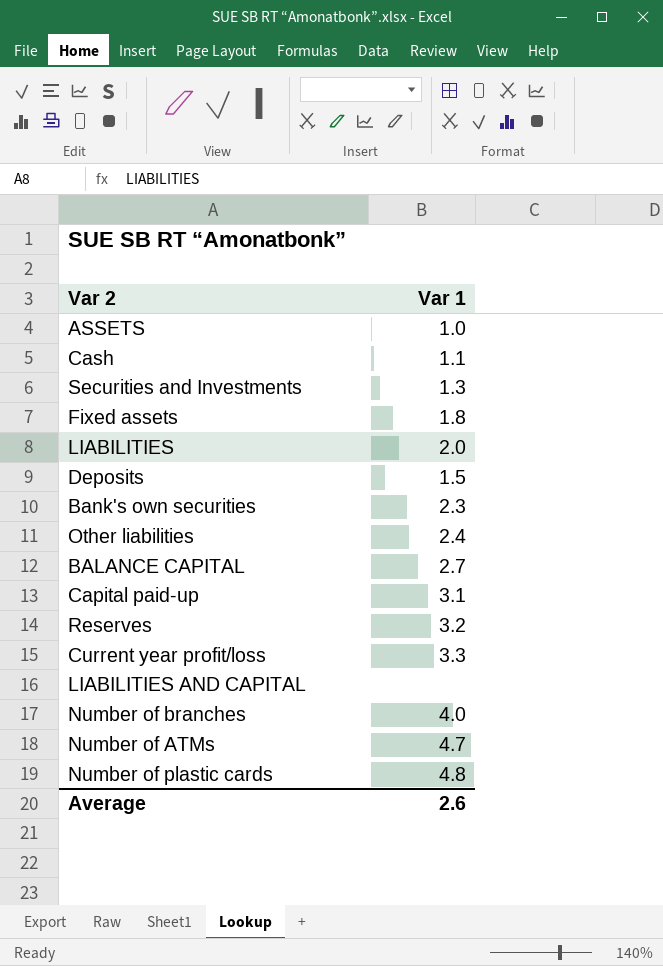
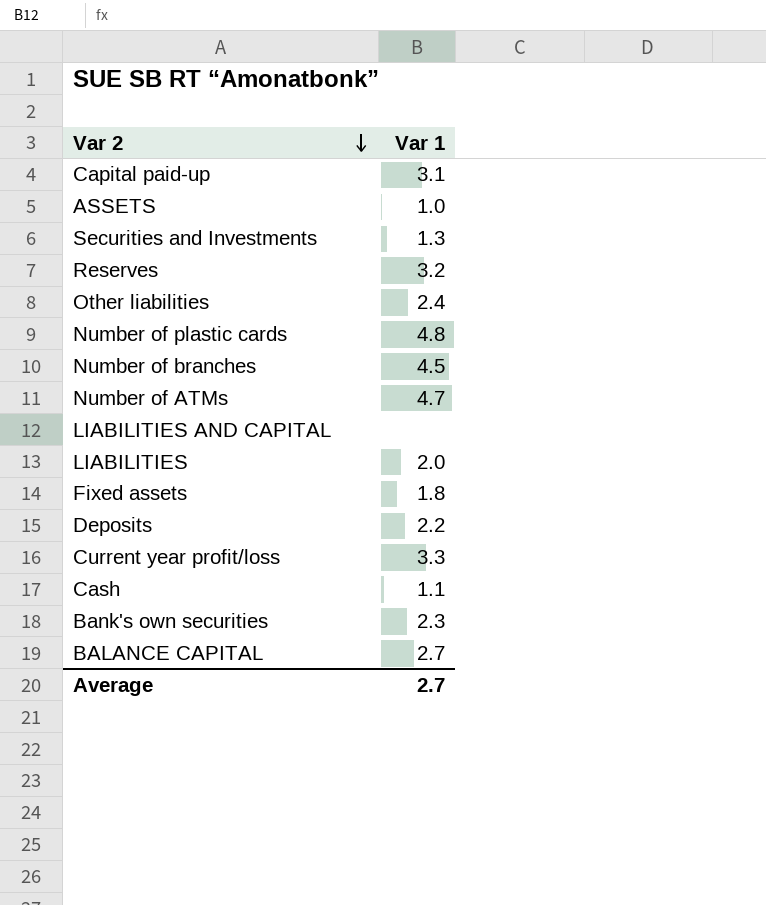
row order: none -> Var 2 descending
Number of branches | Var 1: 4.0 -> 4.5
Deposits | Var 1: 1.5 -> 2.2
Average | Var 1: 2.6 -> 2.7

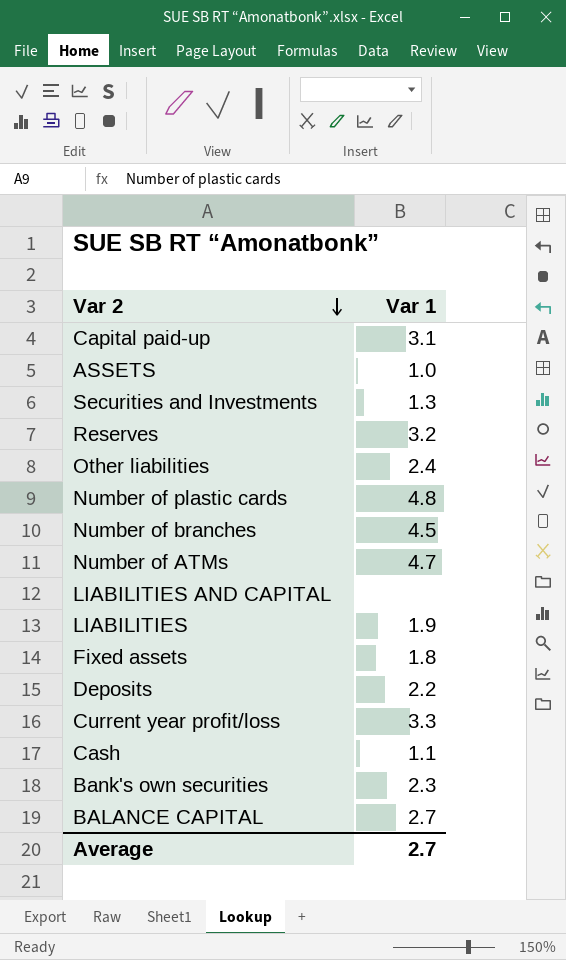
LIABILITIES | Var 1: 2.0 -> 1.9

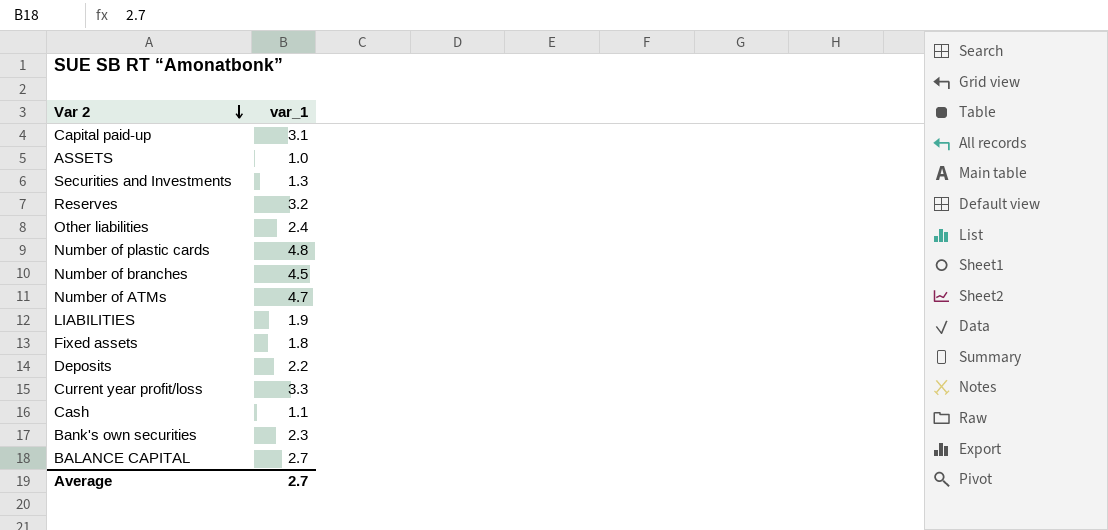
column name: Var 1 -> var_1
row LIABILITIES AND CAPITAL: none -> none

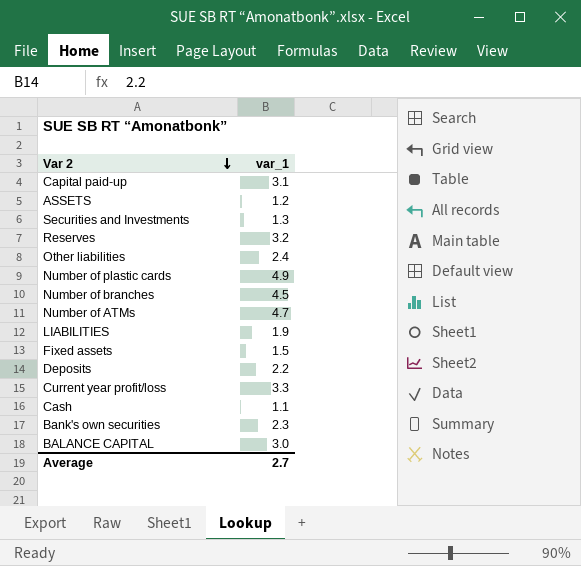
АSSETS | var_1: 1.0 -> 1.2
Number of plastic cards | var_1: 4.8 -> 4.9
Fixed assets | var_1: 1.8 -> 1.5
BALANCE СAPITAL | var_1: 2.7 -> 3.0

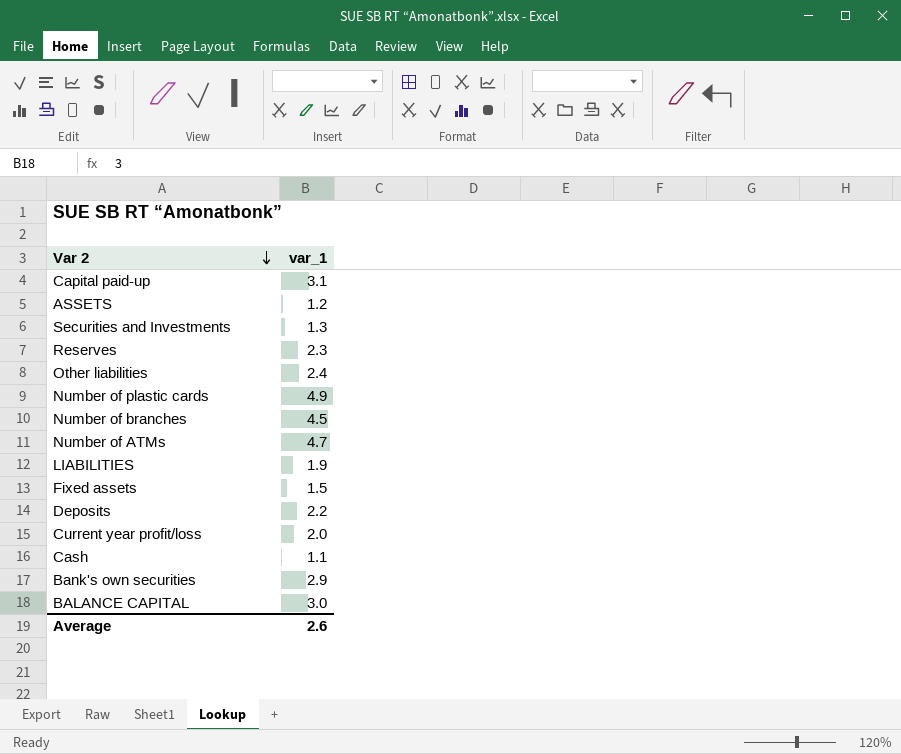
Reserves | var_1: 3.2 -> 2.3
Current year profit/loss | var_1: 3.3 -> 2.0
Bank's own securities | var_1: 2.3 -> 2.9
Average | var_1: 2.7 -> 2.6

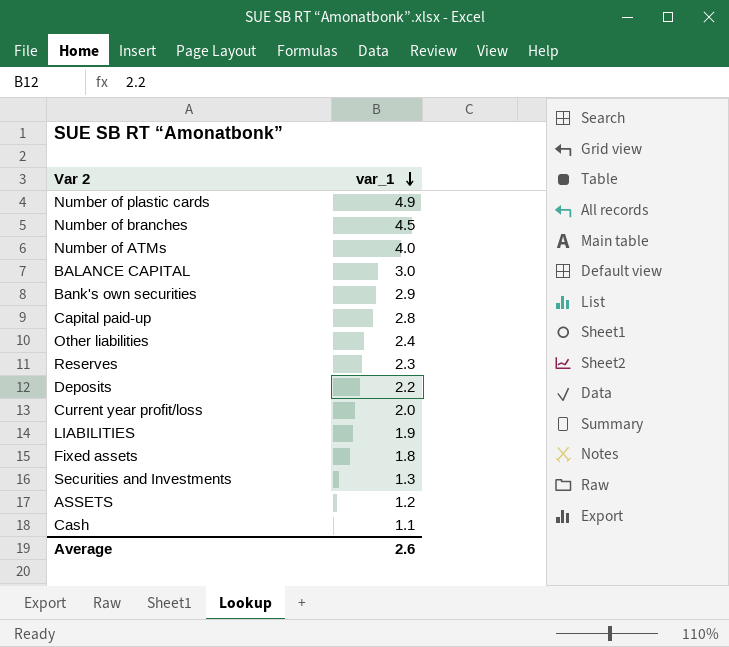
row order: Var 2 descending -> var_1 descending
Number of ATMs | var_1: 4.7 -> 4.0
Сapital paid-up | var_1: 3.1 -> 2.8
Fixed assets | var_1: 1.5 -> 1.8

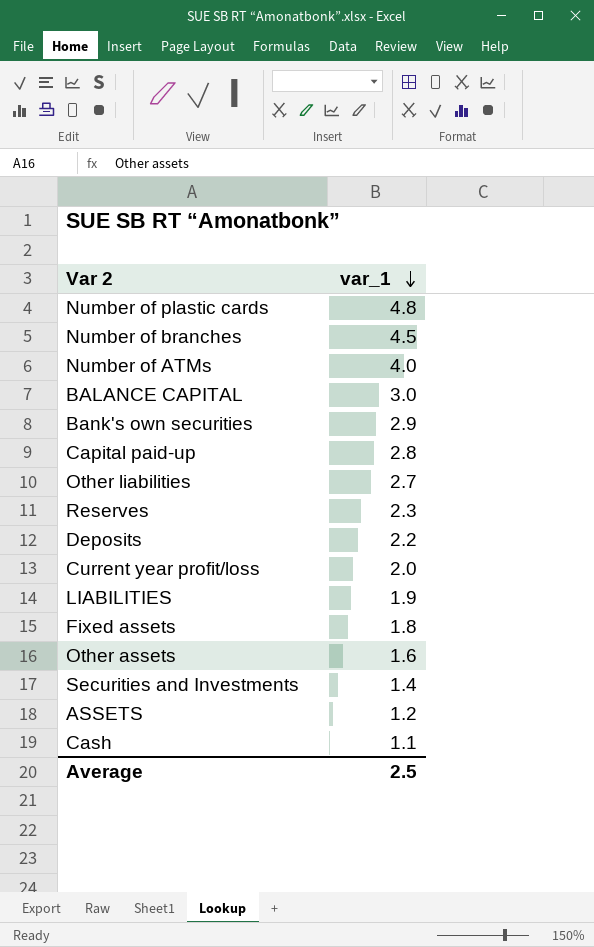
Number of plastic cards | var_1: 4.9 -> 4.8
Other liabilities | var_1: 2.4 -> 2.7
row Other assets: none -> 1.6
Securities and Investments | var_1: 1.3 -> 1.4
Average | var_1: 2.6 -> 2.5

